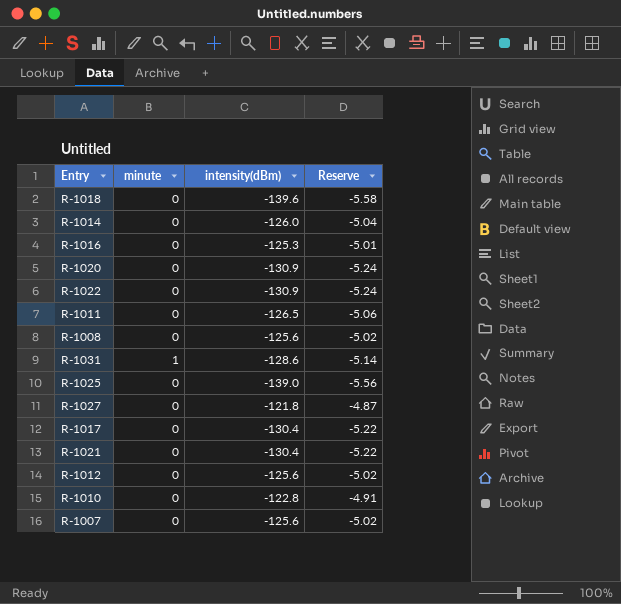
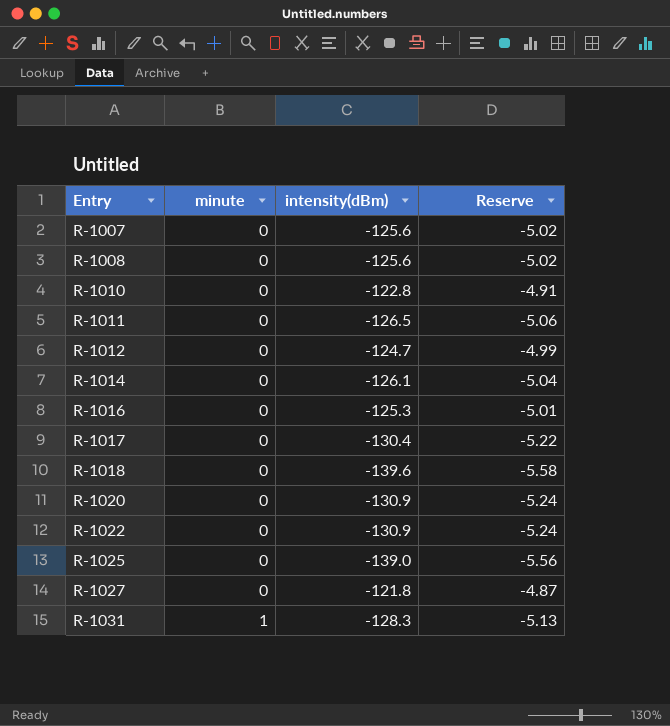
row order: none -> Entry ascending
row R-1021: 0 | -130.4 | -5.22 -> none
R-1012 | intensity(dBm): -125.6 -> -124.7
R-1012 | Reserve: -5.02 -> -4.99
R-1014 | intensity(dBm): -126.0 -> -126.1
R-1031 | intensity(dBm): -128.6 -> -128.3
R-1031 | Reserve: -5.14 -> -5.13

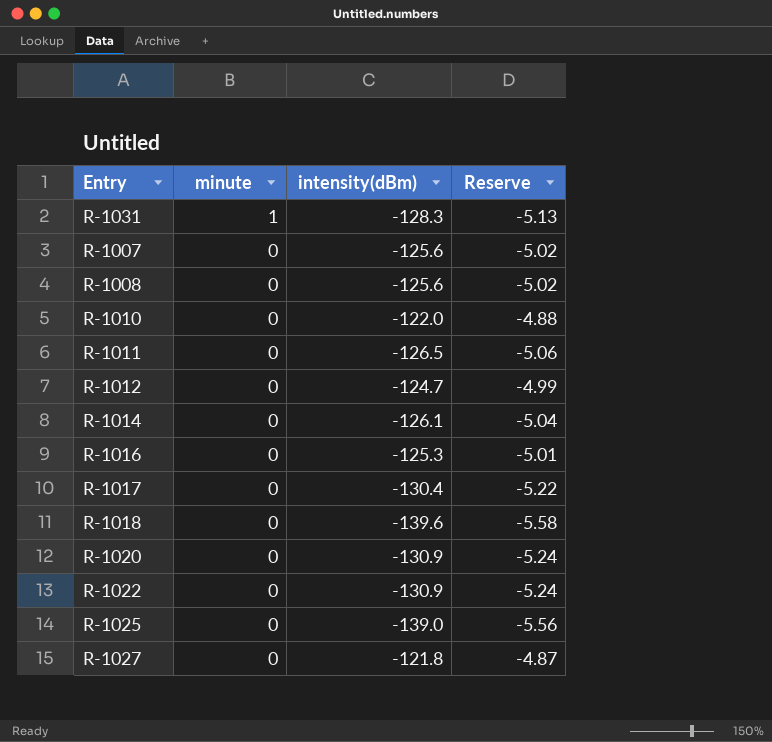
row order: Entry ascending -> minute descending
R-1010 | intensity(dBm): -122.8 -> -122.0
R-1010 | Reserve: -4.91 -> -4.88

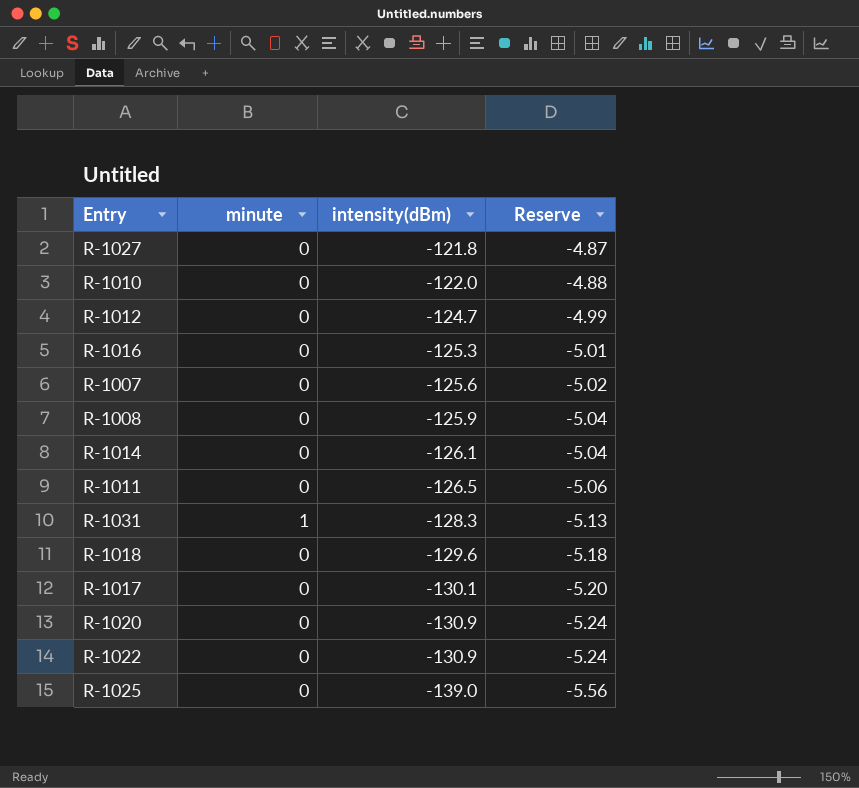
row order: minute descending -> intensity(dBm) descending
R-1008 | intensity(dBm): -125.6 -> -125.9
R-1008 | Reserve: -5.02 -> -5.04
R-1018 | intensity(dBm): -139.6 -> -129.6
R-1018 | Reserve: -5.58 -> -5.18
R-1017 | intensity(dBm): -130.4 -> -130.1
R-1017 | Reserve: -5.22 -> -5.20

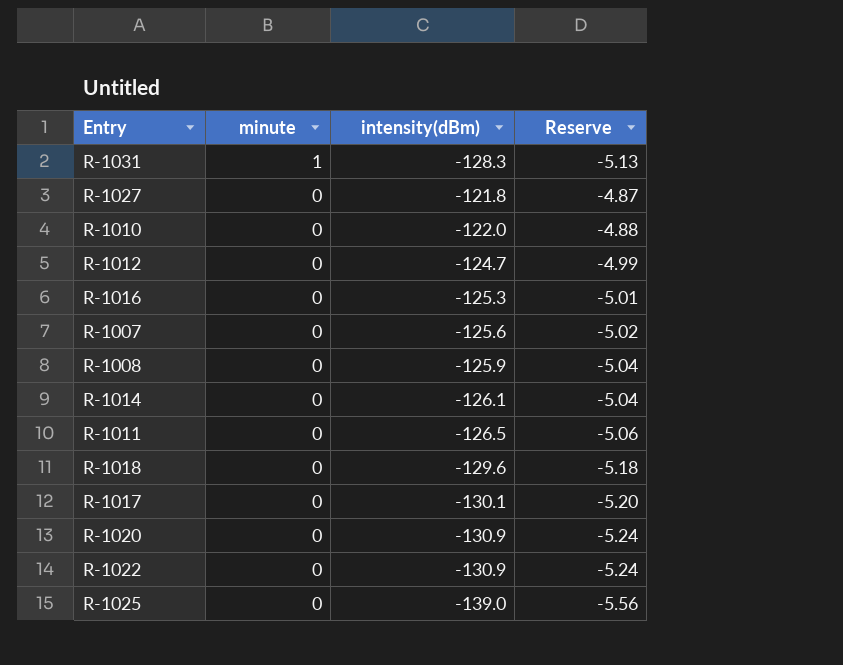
row order: intensity(dBm) descending -> minute descending

